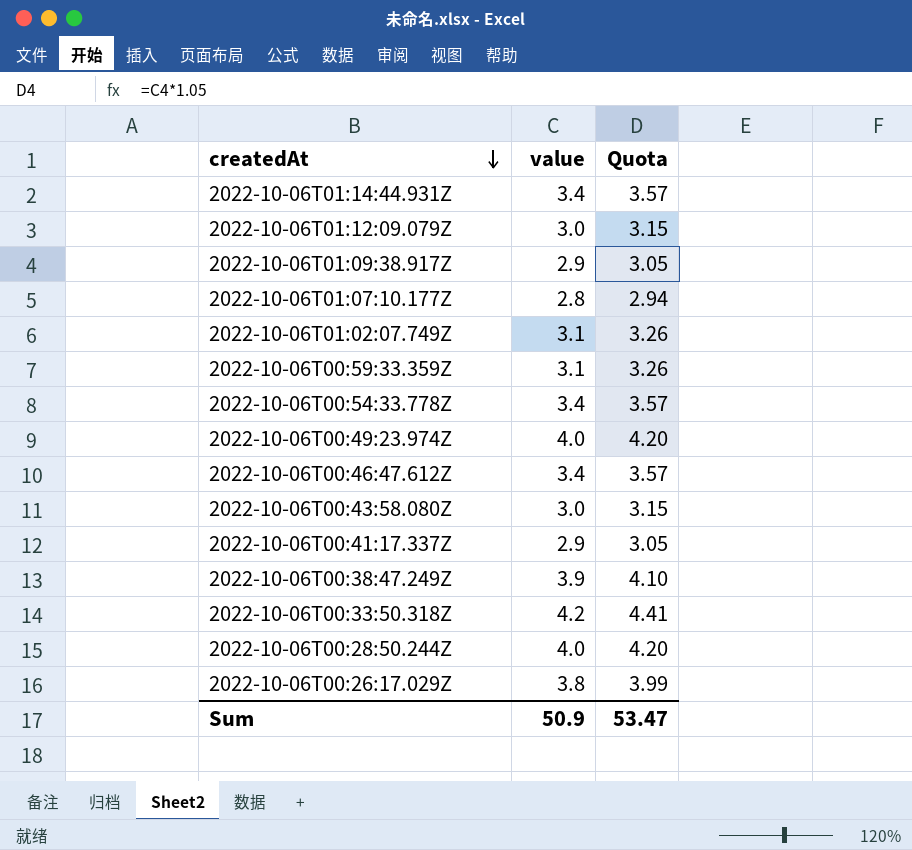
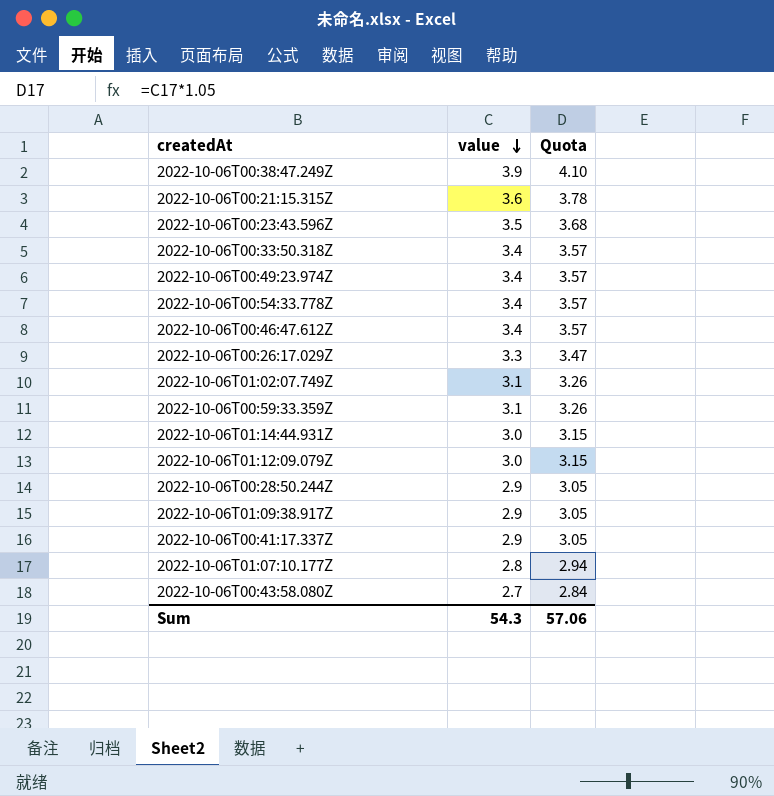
row order: createdAt descending -> value descending
row 2022-10-06T00:21:15.315Z: none -> 3.6 | 3.78
row 2022-10-06T00:23:43.596Z: none -> 3.5 | 3.68
2022-10-06T00:33:50.318Z | value: 4.2 -> 3.4
2022-10-06T00:33:50.318Z | Quota: 4.41 -> 3.57
2022-10-06T00:49:23.974Z | value: 4.0 -> 3.4
2022-10-06T00:49:23.974Z | Quota: 4.20 -> 3.57
2022-10-06T00:26:17.029Z | value: 3.8 -> 3.3
2022-10-06T00:26:17.029Z | Quota: 3.99 -> 3.47
2022-10-06T01:14:44.931Z | value: 3.4 -> 3.0
2022-10-06T01:14:44.931Z | Quota: 3.57 -> 3.15
2022-10-06T00:28:50.244Z | value: 4.0 -> 2.9
2022-10-06T00:28:50.244Z | Quota: 4.20 -> 3.05
2022-10-06T00:43:58.080Z | value: 3.0 -> 2.7
2022-10-06T00:43:58.080Z | Quota: 3.15 -> 2.84
Sum | value: 50.9 -> 54.3
Sum | Quota: 53.47 -> 57.06

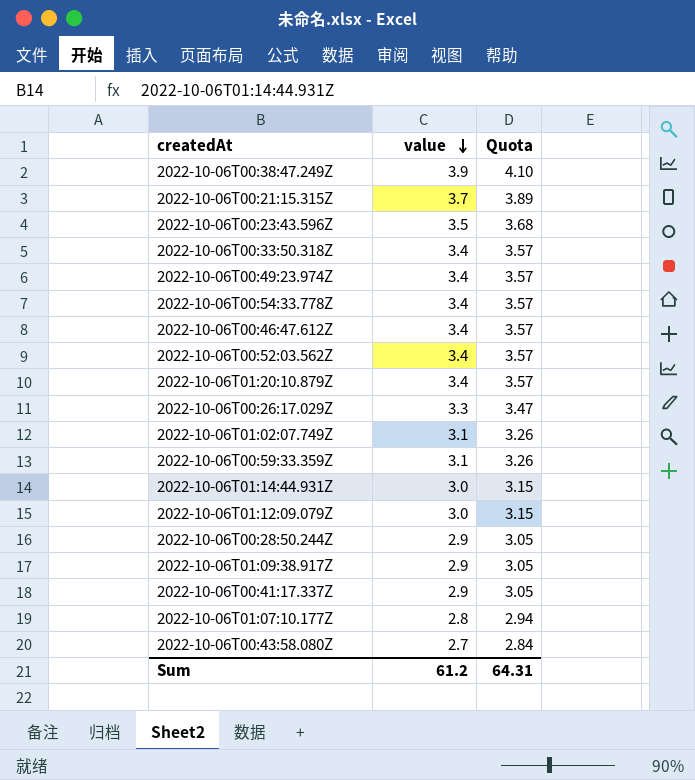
2022-10-06T00:21:15.315Z | value: 3.6 -> 3.7
2022-10-06T00:21:15.315Z | Quota: 3.78 -> 3.89
row 2022-10-06T00:52:03.562Z: none -> 3.4 | 3.57
row 2022-10-06T01:20:10.879Z: none -> 3.4 | 3.57
Sum | value: 54.3 -> 61.2
Sum | Quota: 57.06 -> 64.31

